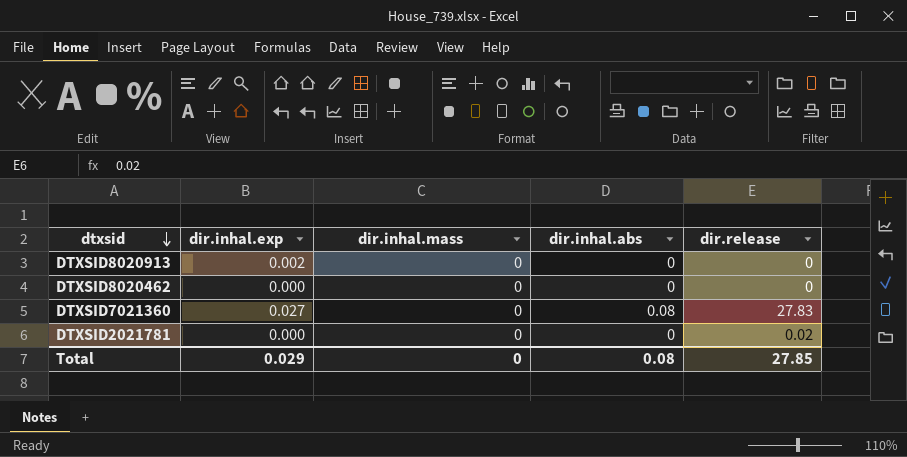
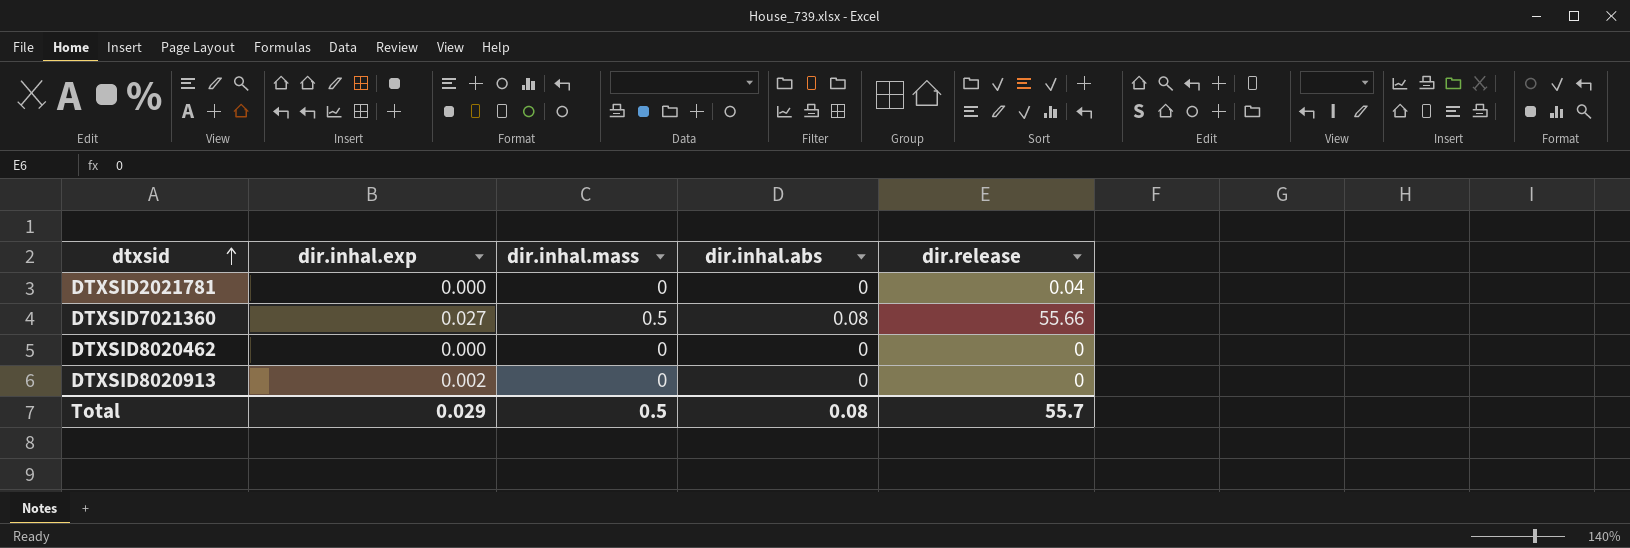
row order: dtxsid descending -> dtxsid ascending
DTXSID2021781 | dir.release: 0.02 -> 0.04
DTXSID7021360 | dir.inhal.mass: 0 -> 0.5
DTXSID7021360 | dir.release: 27.83 -> 55.66
Total | dir.inhal.mass: 0 -> 0.5
Total | dir.release: 27.85 -> 55.7

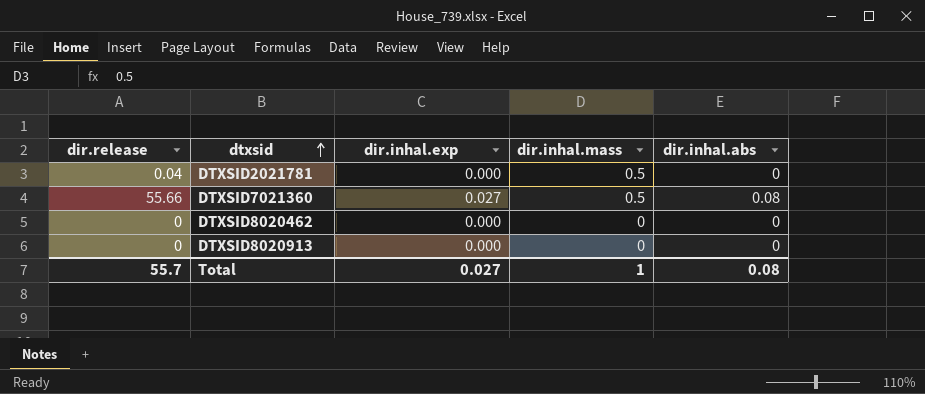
column dir.release | position: 5 -> 1
DTXSID2021781 | dir.inhal.mass: 0 -> 0.5
DTXSID8020913 | dir.inhal.exp: 0.002 -> 0.000
Total | dir.inhal.exp: 0.029 -> 0.027
Total | dir.inhal.mass: 0.5 -> 1

